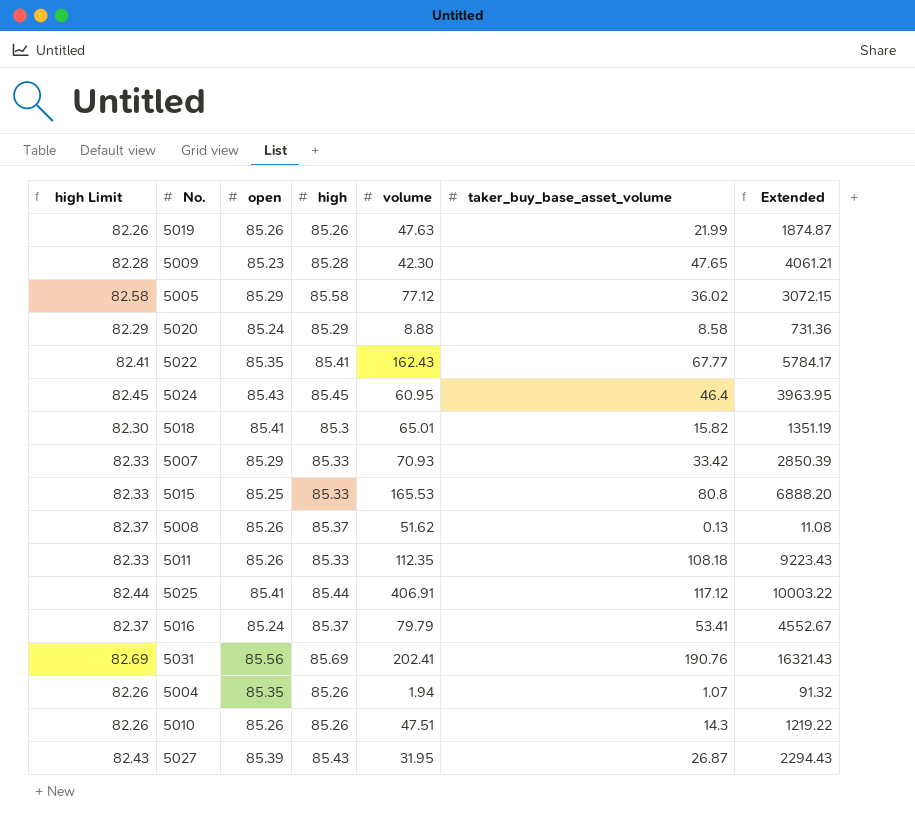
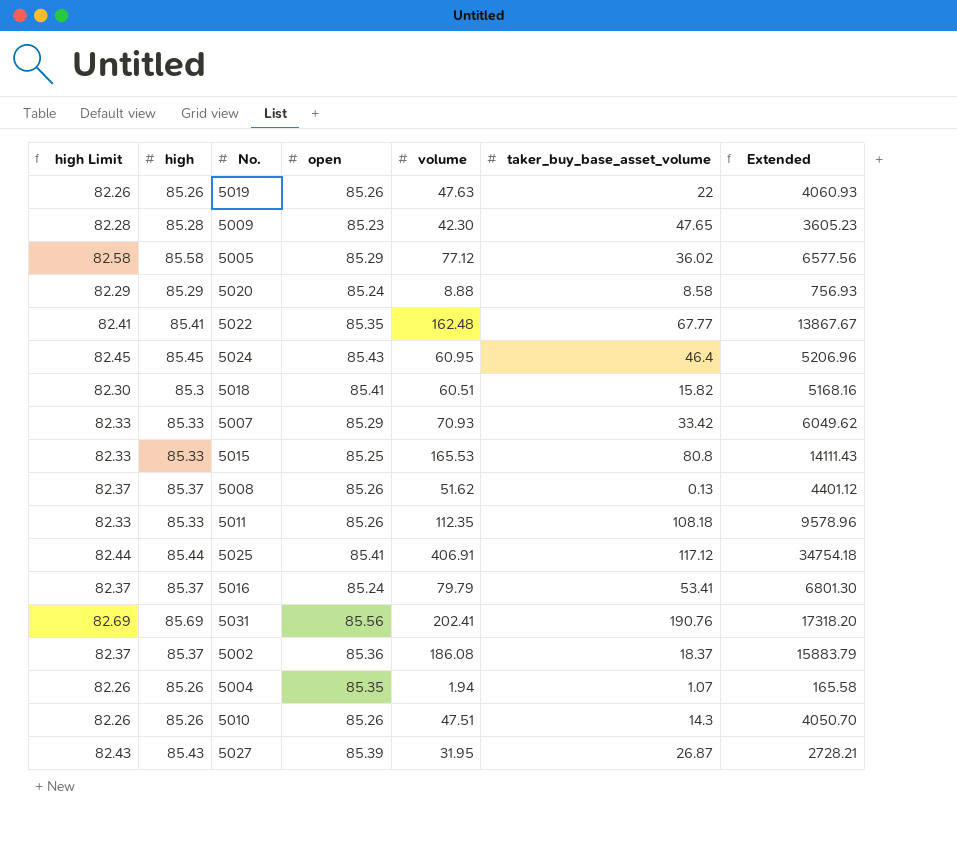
column high | position: 4 -> 2
column Extended | formula: [open] * [taker_buy_base_asset_volume] -> [open] * [volume]
5019 | taker_buy_base_asset_volume: 21.99 -> 22
5022 | volume: 162.43 -> 162.48
5018 | volume: 65.01 -> 60.51
row 5002: none -> 82.37 | 85.37 | 85.36 | 186.08 | 18.37 | 15883.79

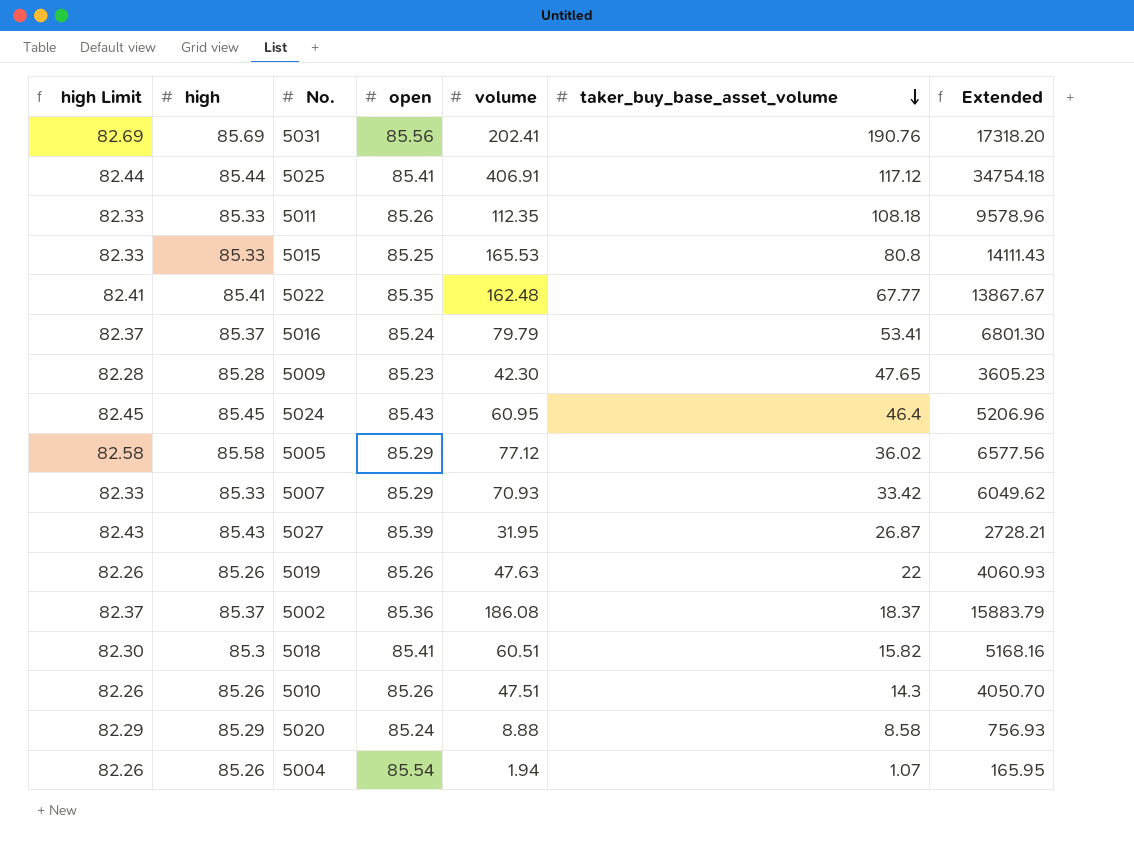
row order: none -> taker_buy_base_asset_volume descending
row 5008: 82.37 | 85.37 | 85.26 | 51.62 | 0.13 | 4401.12 -> none
5004 | open: 85.35 -> 85.54
5004 | Extended: 165.58 -> 165.95

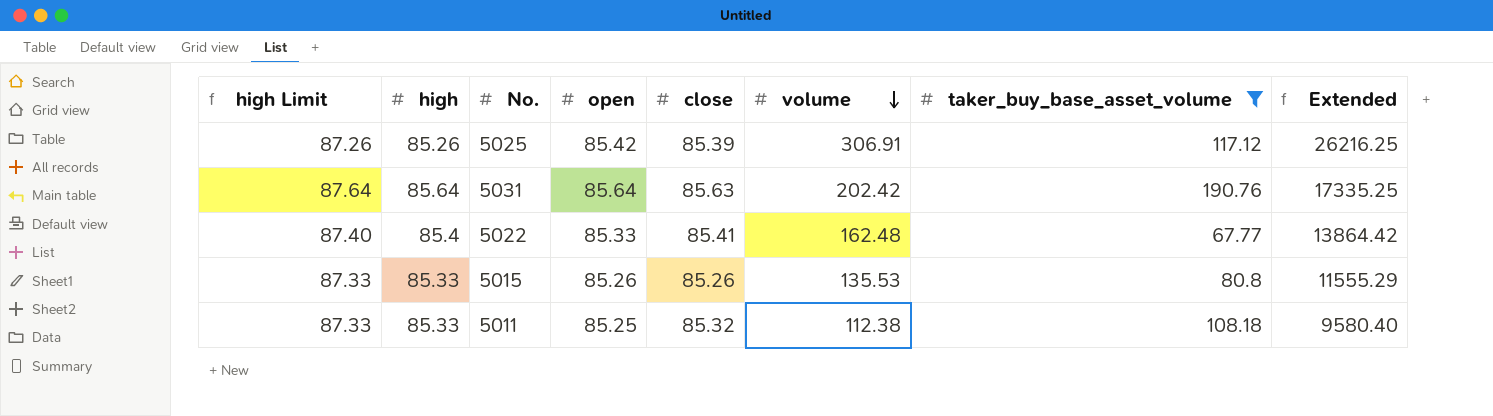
filter: none -> taker_buy_base_asset_volume >= 67.77
row order: taker_buy_base_asset_volume descending -> volume descending
column high Limit | formula: [high] - 3 -> [high] + 2
column close | position: none -> 5
5025 | high: 85.44 -> 85.26
5025 | open: 85.41 -> 85.42
5025 | volume: 406.91 -> 306.91
5025 | Extended: 34754.18 -> 26216.25
5031 | high: 85.69 -> 85.64
5031 | open: 85.56 -> 85.64
5031 | volume: 202.41 -> 202.42
5031 | Extended: 17318.20 -> 17335.25
5022 | high: 85.41 -> 85.4
5022 | open: 85.35 -> 85.33
5022 | Extended: 13867.67 -> 13864.42
5015 | open: 85.25 -> 85.26
5015 | volume: 165.53 -> 135.53
5015 | Extended: 14111.43 -> 11555.29
5011 | open: 85.26 -> 85.25
5011 | volume: 112.35 -> 112.38
5011 | Extended: 9578.96 -> 9580.40

